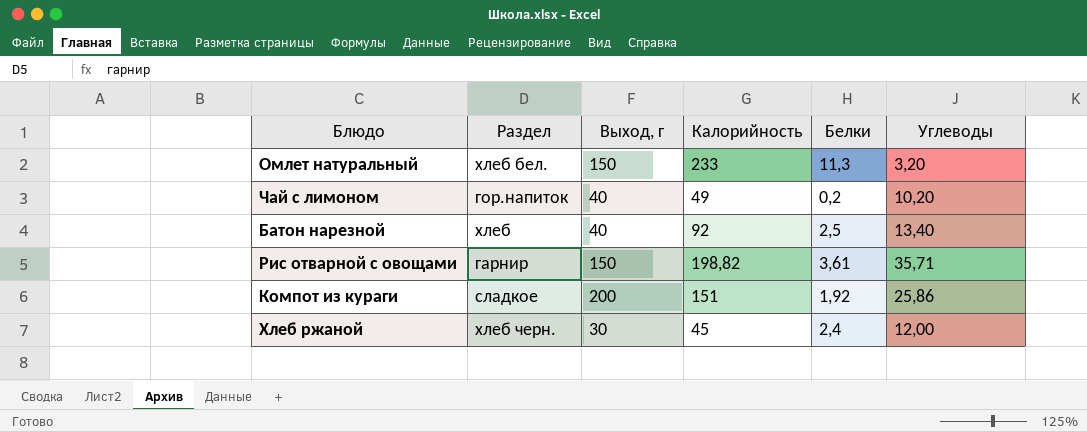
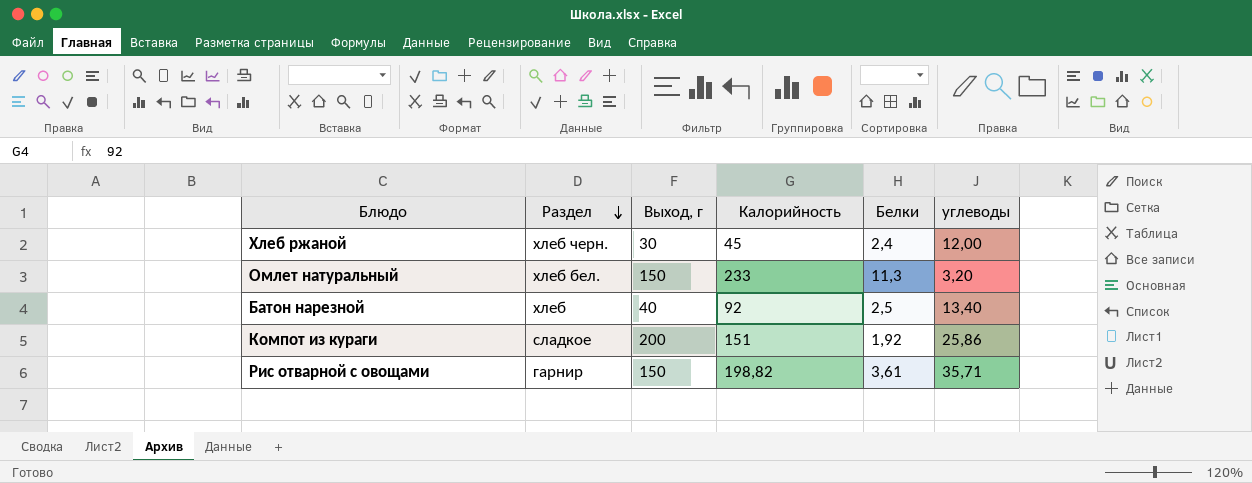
row order: none -> Раздел descending
column name: Углеводы -> углеводы
row Чай с лимоном: гор.напиток | 40 | 49 | 0,2 | 10,20 -> none

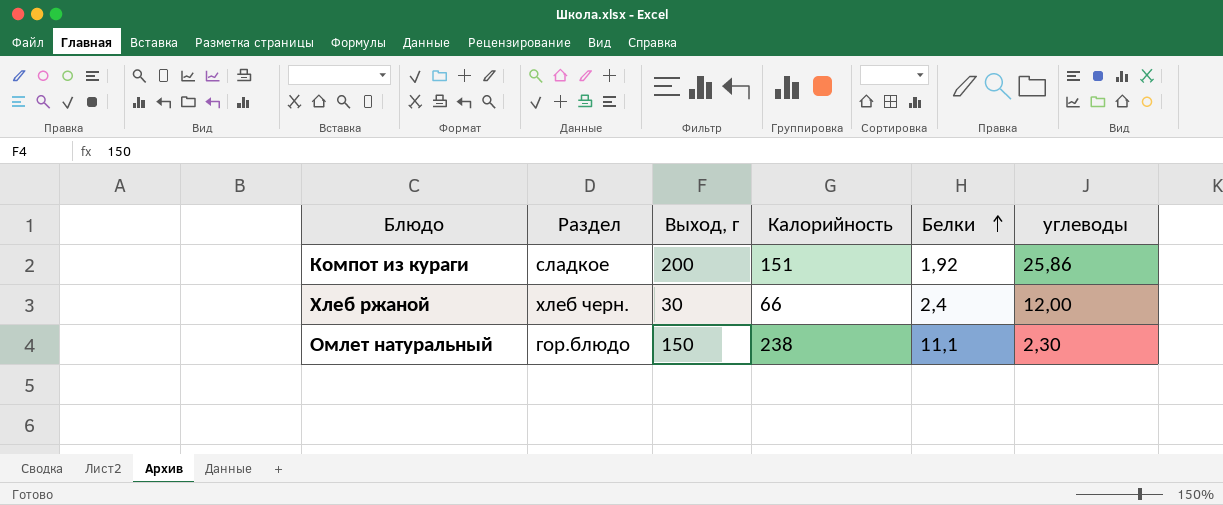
row order: Раздел descending -> Белки ascending
row Батон нарезной: хлеб | 40 | 92 | 2,5 | 13,40 -> none
row Рис отварной с овощами: гарнир | 150 | 198,82 | 3,61 | 35,71 -> none
Хлеб ржаной | Калорийность: 45 -> 66
Омлет натуральный | Раздел: хлеб бел. -> гор.блюдо
Омлет натуральный | Калорийность: 233 -> 238
Омлет натуральный | Белки: 11,3 -> 11,1
Омлет натуральный | углеводы: 3,20 -> 2,30

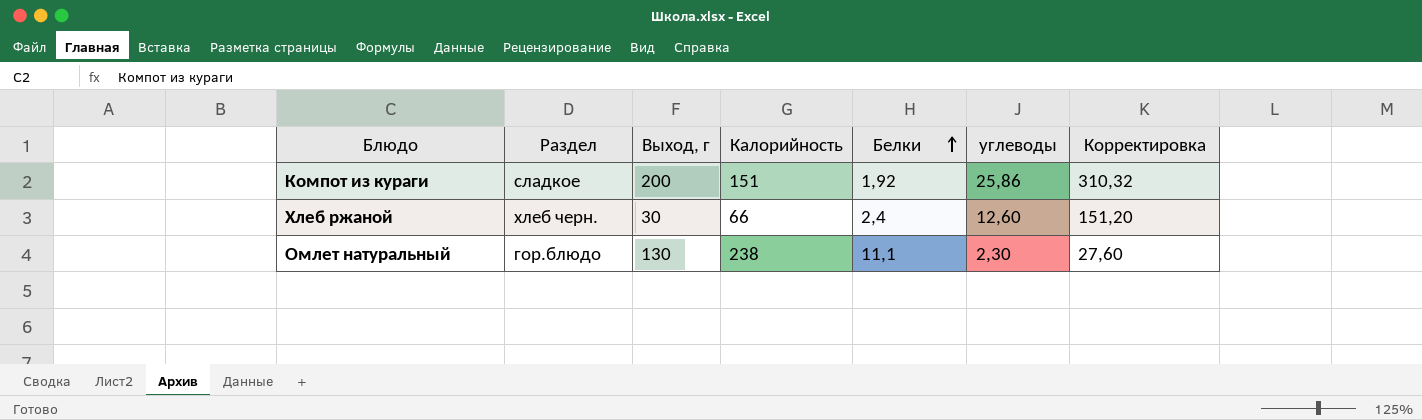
column Корректировка | formula: none -> [углеводы] * 12
Хлеб ржаной | углеводы: 12,00 -> 12,60
Омлет натуральный | Выход, г: 150 -> 130

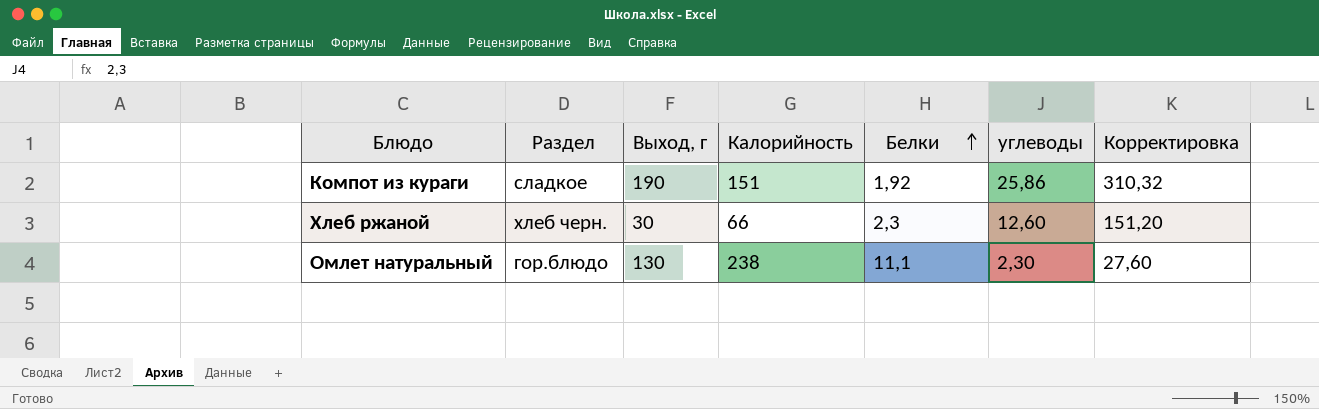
Компот из кураги | Выход, г: 200 -> 190
Хлеб ржаной | Белки: 2,4 -> 2,3

